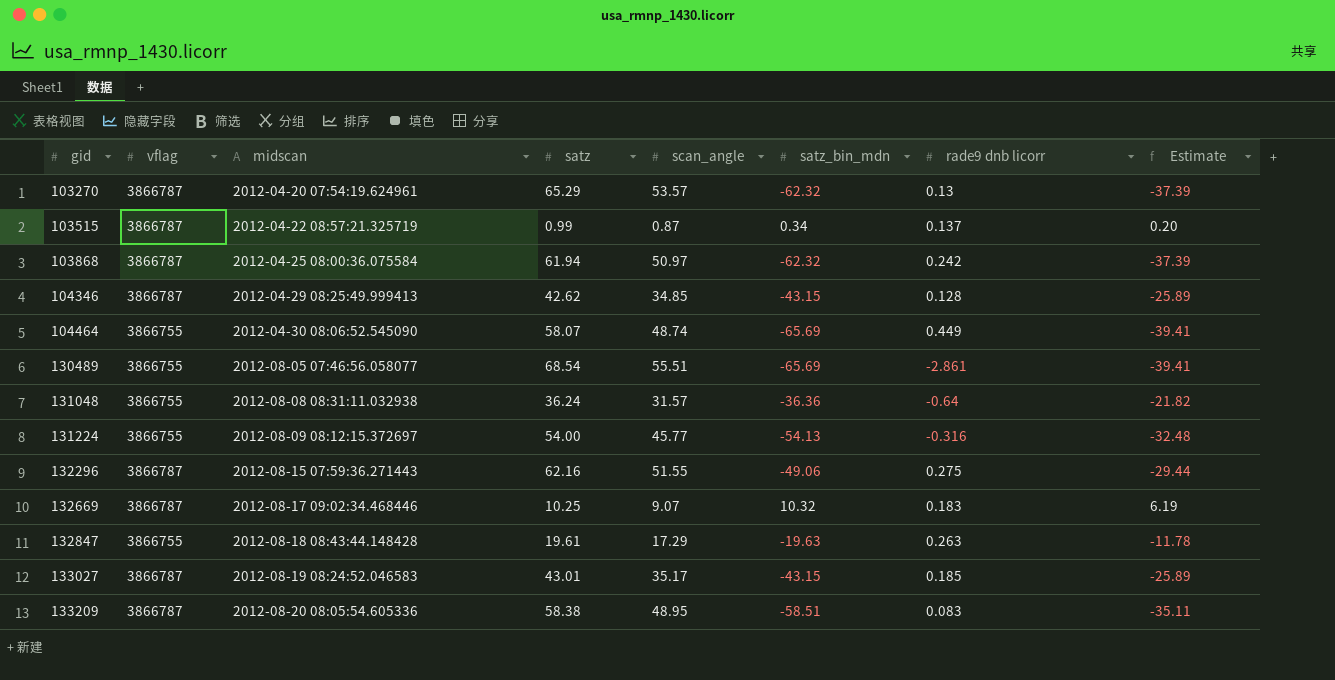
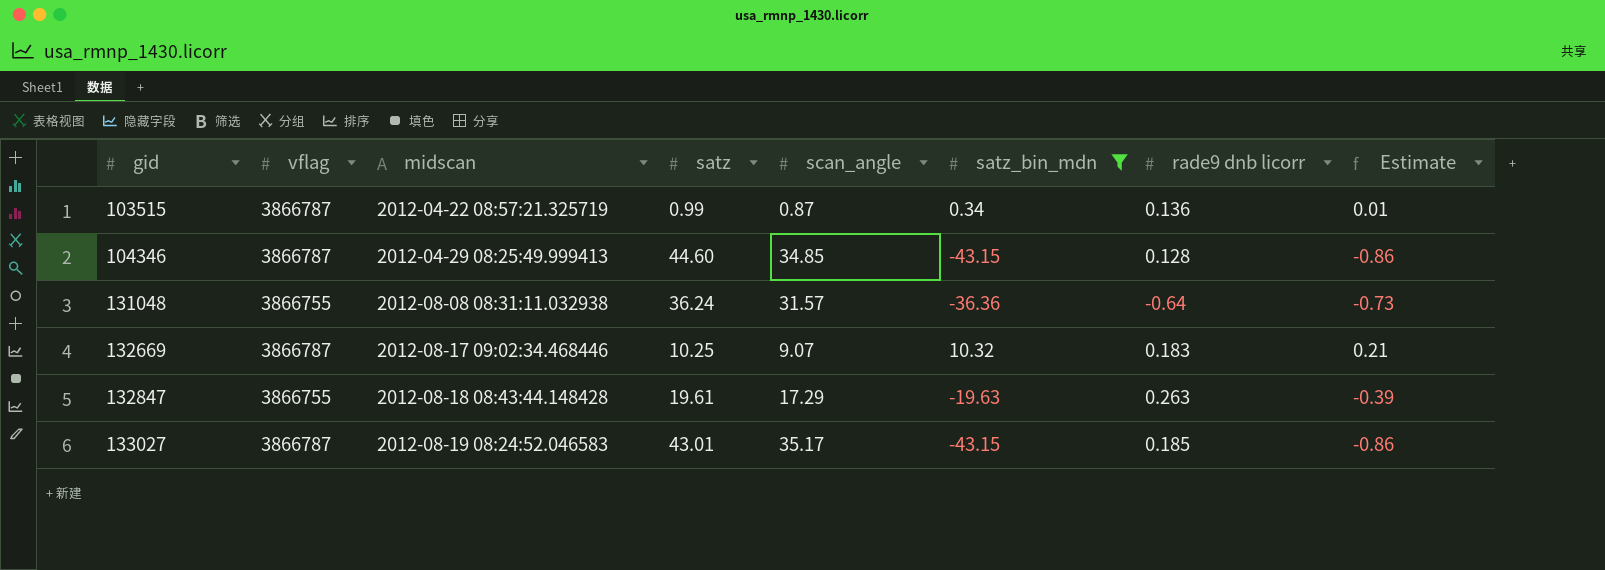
filter: none -> satz_bin_mdn >= -43.15
column Estimate | formula: [satz_bin_mdn] * 0.6 -> [satz_bin_mdn] * 0.02
103515 | rade9 dnb licorr: 0.137 -> 0.136
104346 | satz: 42.62 -> 44.60

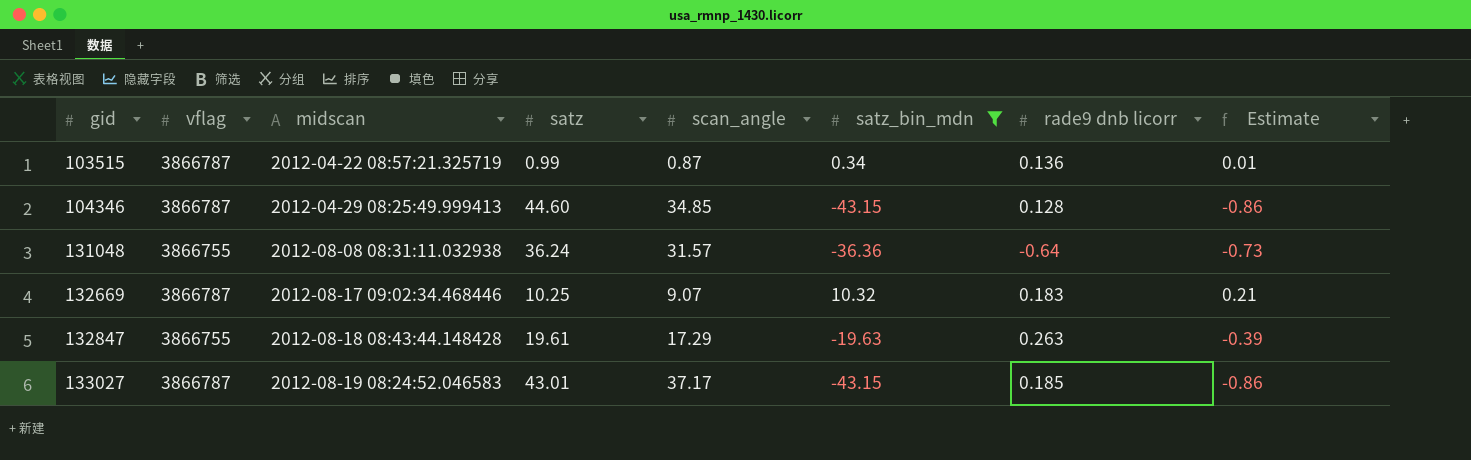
133027 | scan_angle: 35.17 -> 37.17

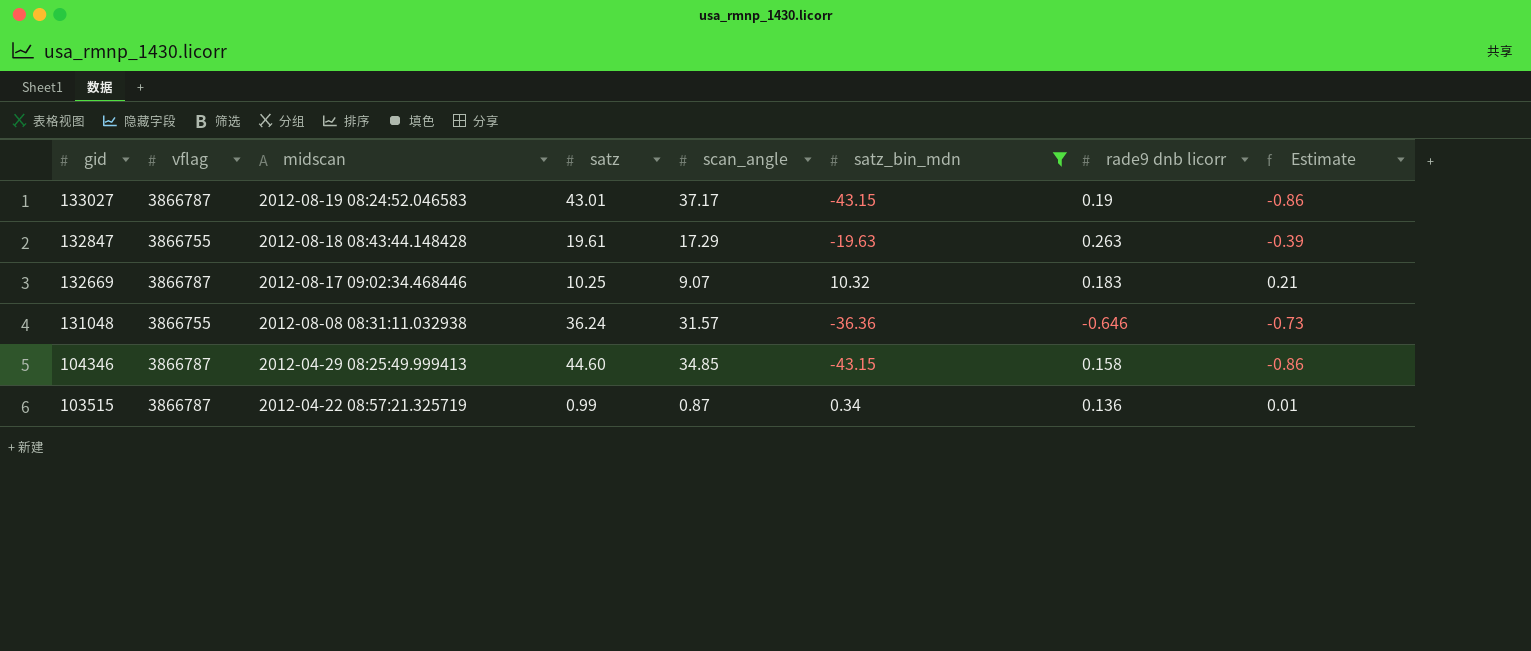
row order: gid ascending -> gid descending
133027 | rade9 dnb licorr: 0.185 -> 0.19
131048 | rade9 dnb licorr: -0.64 -> -0.646
104346 | rade9 dnb licorr: 0.128 -> 0.158

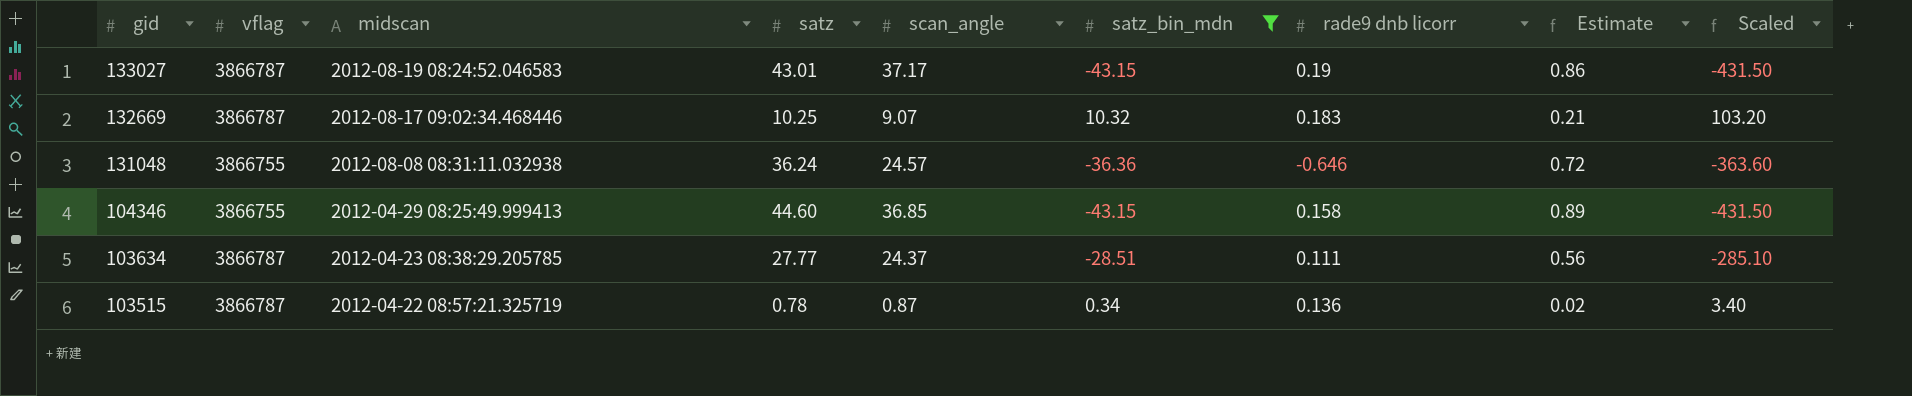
column Estimate | formula: [satz_bin_mdn] * 0.02 -> [satz] * 0.02
column Scaled | formula: none -> [satz_bin_mdn] * 10
row 132847: 3866755 | 2012-08-18 08:43:44.148428 | 19.61 | 17.29 | -19.63 | 0.263 | -0.39 -> none
131048 | scan_angle: 31.57 -> 24.57
104346 | vflag: 3866787 -> 3866755
104346 | scan_angle: 34.85 -> 36.85
row 103634: none -> 3866787 | 2012-04-23 08:38:29.205785 | 27.77 | 24.37 | -28.51 | 0.111 | 0.56 | -285.10
103515 | satz: 0.99 -> 0.78

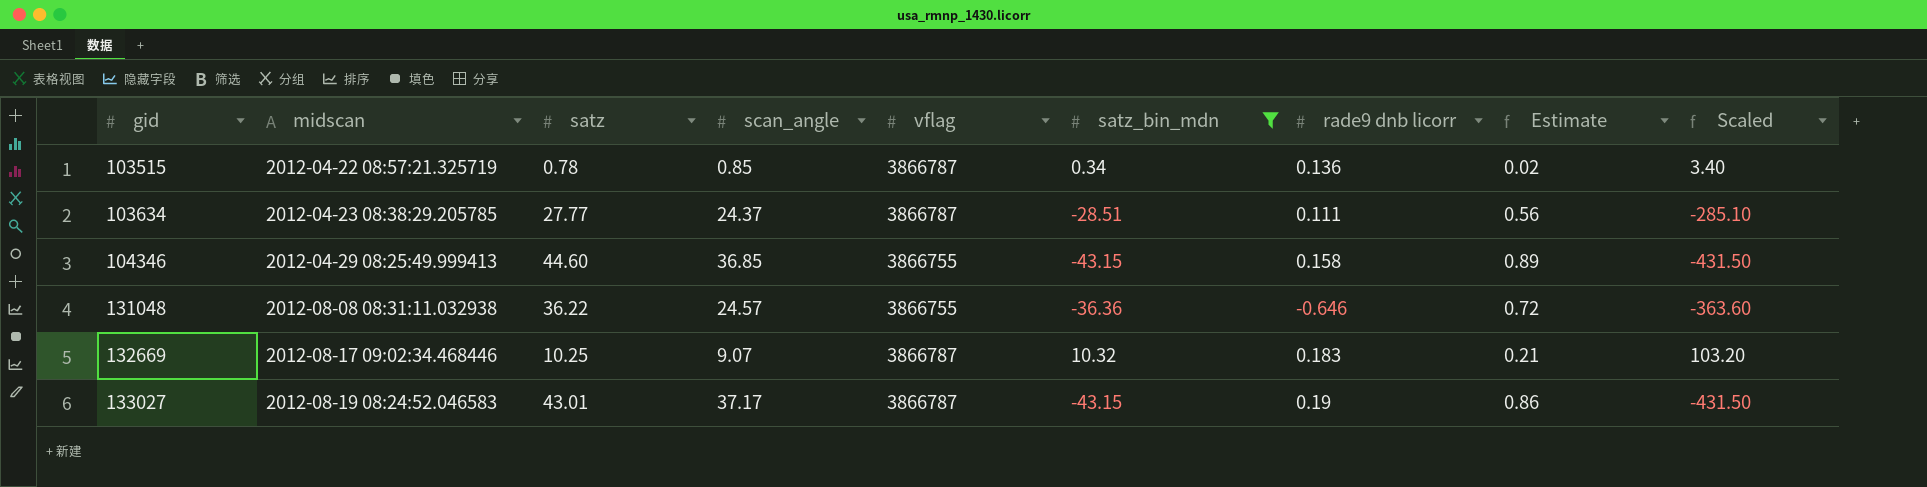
row order: gid descending -> gid ascending
column vflag | position: 2 -> 5
103515 | scan_angle: 0.87 -> 0.85
131048 | satz: 36.24 -> 36.22

